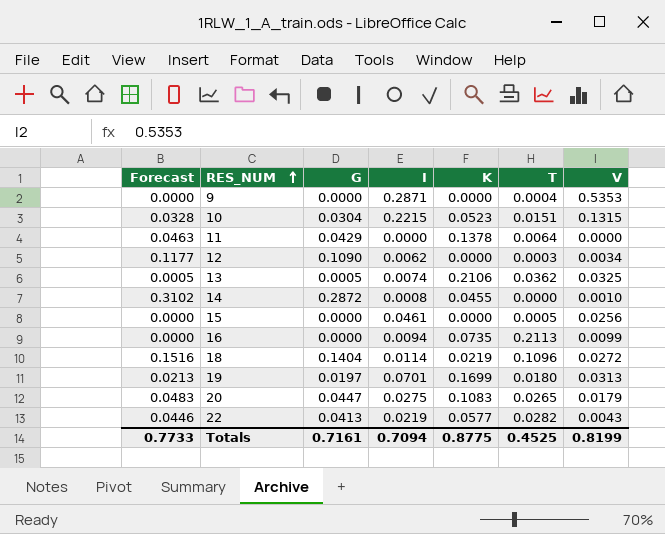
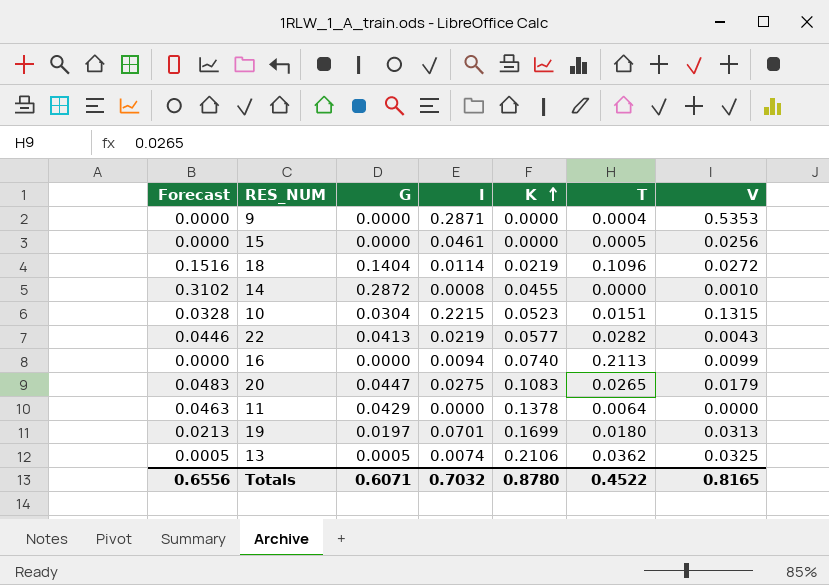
row order: RES_NUM ascending -> K ascending
row 12: 0.1177 | 0.1090 | 0.0062 | 0.0000 | 0.0003 | 0.0034 -> none
16 | K: 0.0735 -> 0.0740
Totals | Forecast: 0.7733 -> 0.6556
Totals | G: 0.7161 -> 0.6071
Totals | I: 0.7094 -> 0.7032
Totals | K: 0.8775 -> 0.8780
Totals | T: 0.4525 -> 0.4522
Totals | V: 0.8199 -> 0.8165

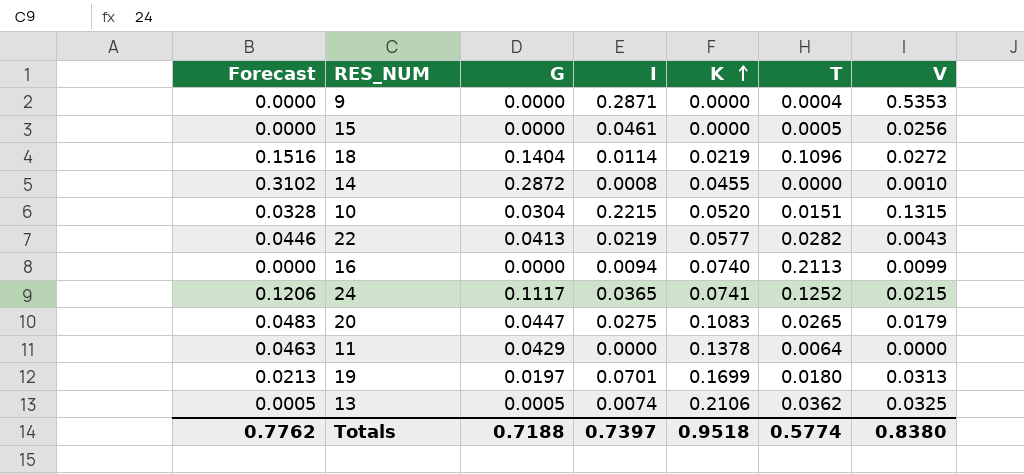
10 | K: 0.0523 -> 0.0520
row 24: none -> 0.1206 | 0.1117 | 0.0365 | 0.0741 | 0.1252 | 0.0215
Totals | Forecast: 0.6556 -> 0.7762
Totals | G: 0.6071 -> 0.7188
Totals | I: 0.7032 -> 0.7397
Totals | K: 0.8780 -> 0.9518
Totals | T: 0.4522 -> 0.5774
Totals | V: 0.8165 -> 0.8380

